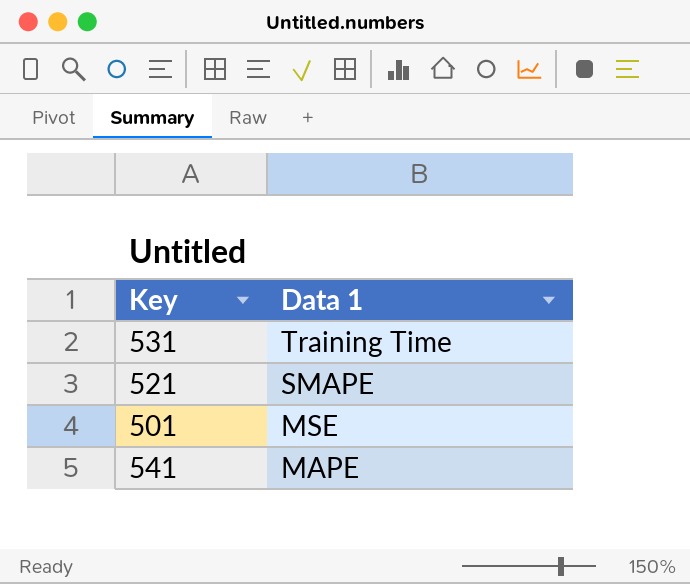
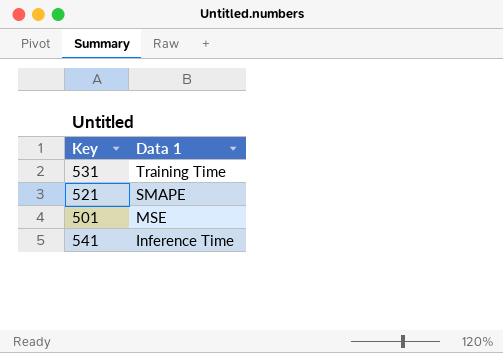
541 | Data 1: MAPE -> Inference Time

